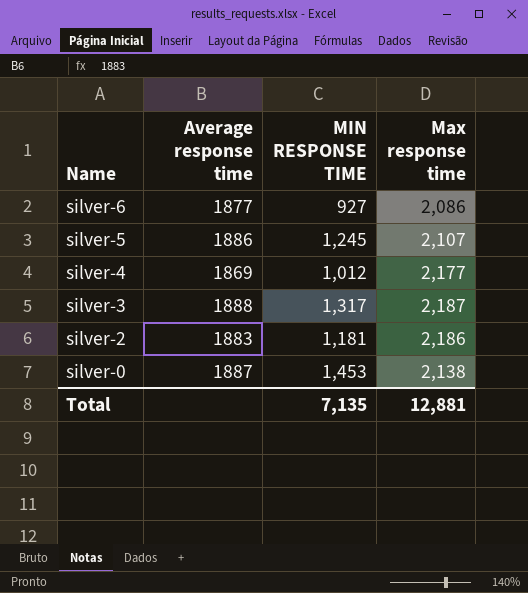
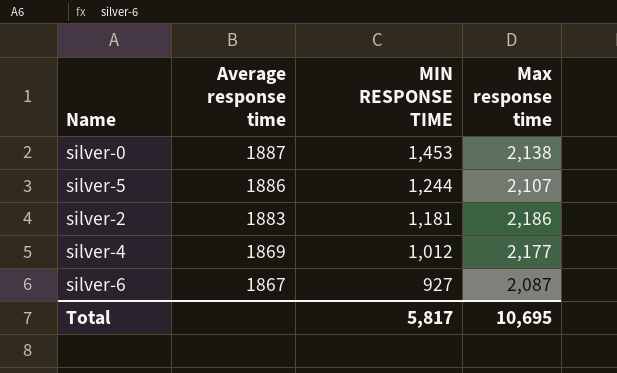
row order: Name descending -> Average response time descending
row silver-3: 1888 | 1,317 | 2,187 -> none
silver-5 | MIN RESPONSE TIME: 1,245 -> 1,244
silver-6 | Average response time: 1877 -> 1867
silver-6 | Max response time: 2,086 -> 2,087
Total | MIN RESPONSE TIME: 7,135 -> 5,817
Total | Max response time: 12,881 -> 10,695

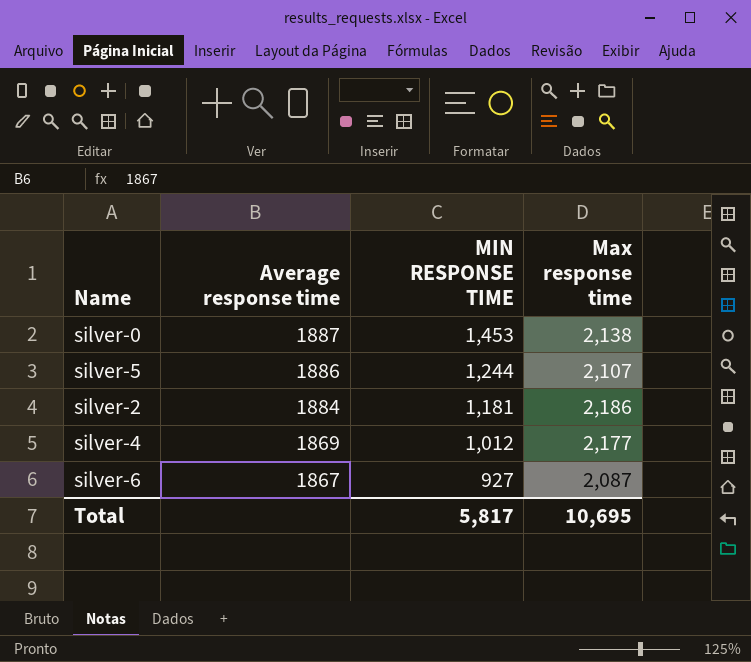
silver-2 | Average response time: 1883 -> 1884

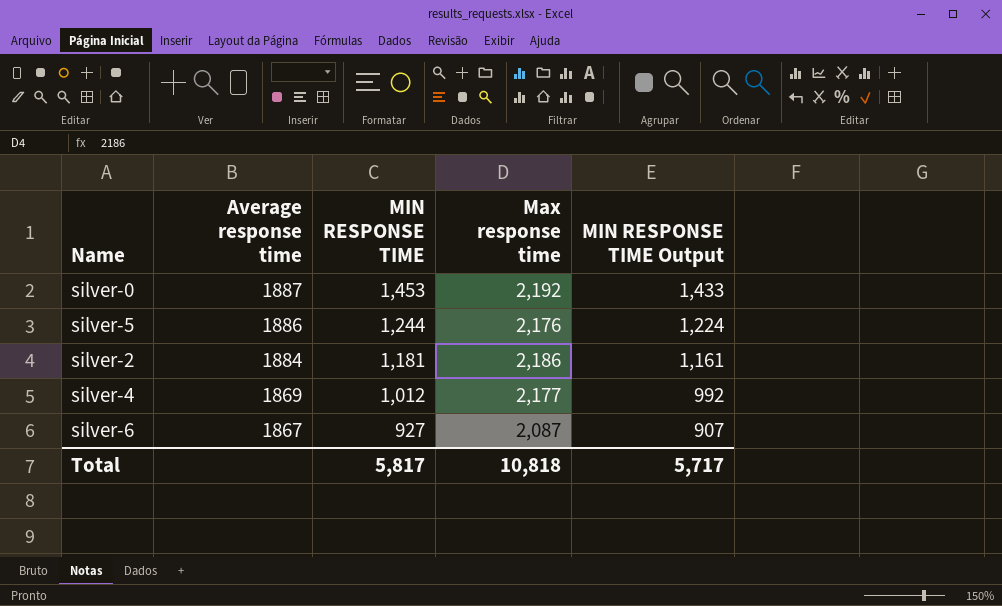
column MIN RESPONSE TIME Output | formula: none -> [MIN RESPONSE TIME] - 20
silver-0 | Max response time: 2,138 -> 2,192
silver-5 | Max response time: 2,107 -> 2,176
Total | Max response time: 10,695 -> 10,818

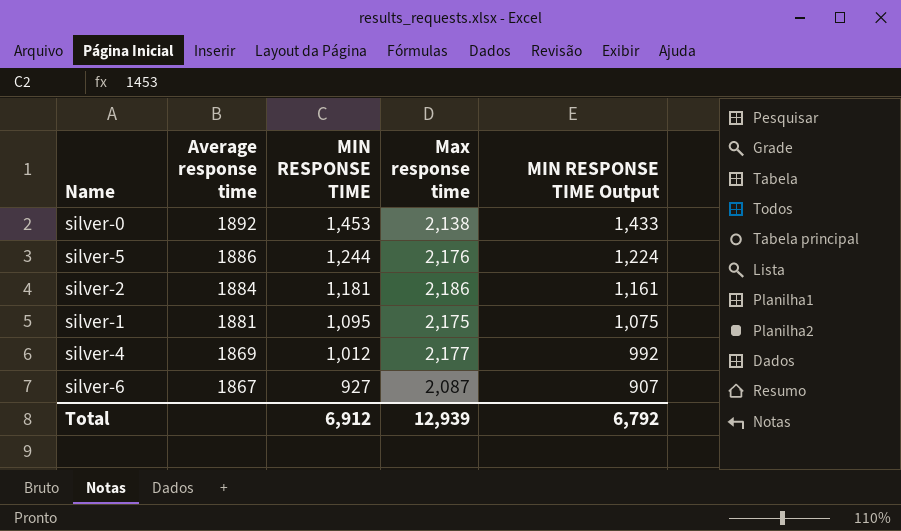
silver-0 | Average response time: 1887 -> 1892
silver-0 | Max response time: 2,192 -> 2,138
row silver-1: none -> 1881 | 1,095 | 2,175 | 1,075
Total | MIN RESPONSE TIME: 5,817 -> 6,912
Total | Max response time: 10,818 -> 12,939
Total | MIN RESPONSE TIME Output: 5,717 -> 6,792

